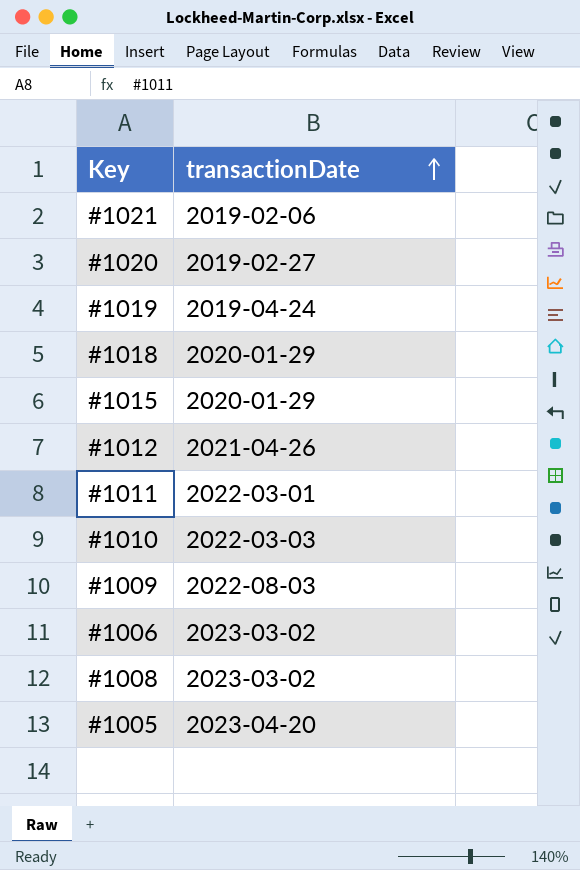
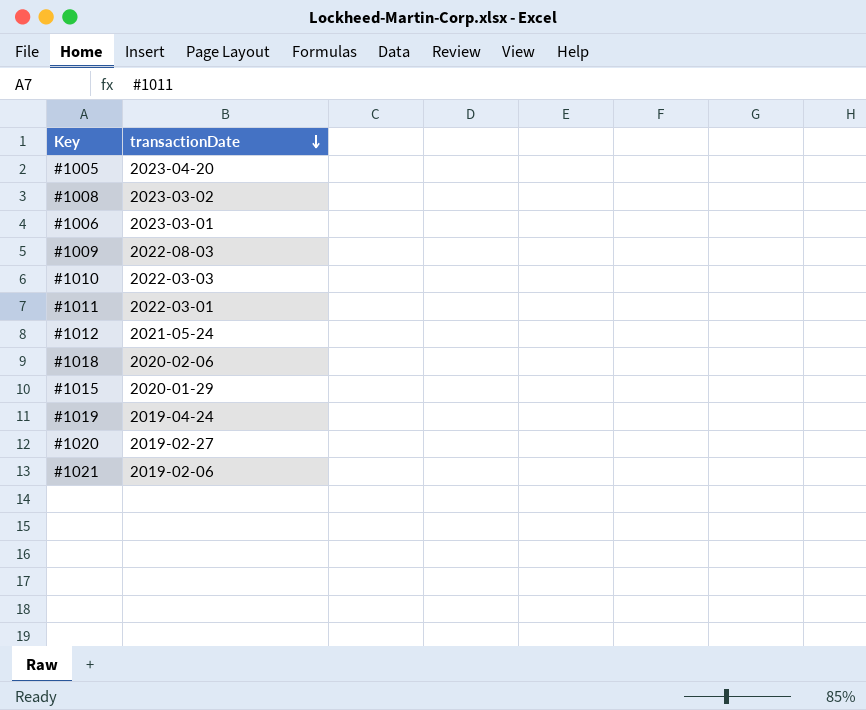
row order: transactionDate ascending -> transactionDate descending
#1006 | transactionDate: 2023-03-02 -> 2023-03-01
#1012 | transactionDate: 2021-04-26 -> 2021-05-24
#1018 | transactionDate: 2020-01-29 -> 2020-02-06

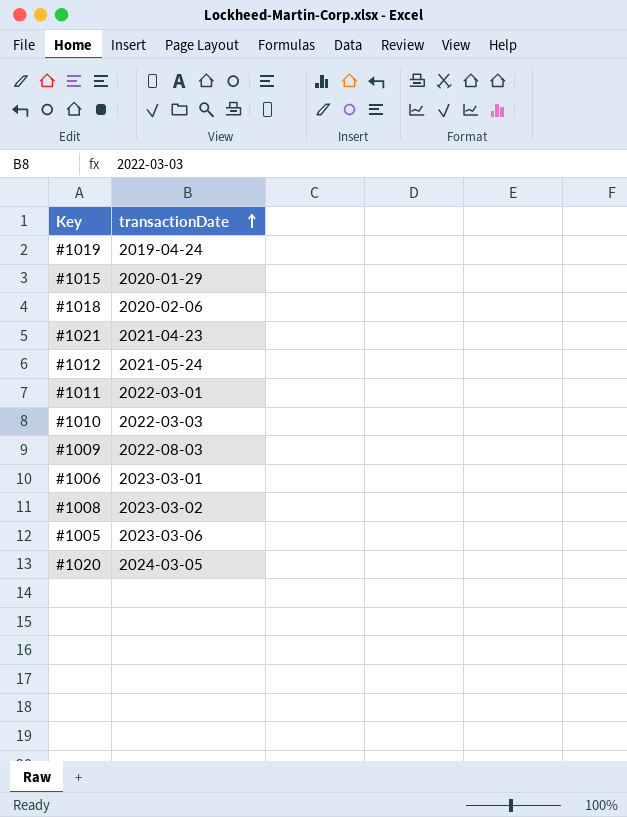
row order: transactionDate descending -> transactionDate ascending
#1021 | transactionDate: 2019-02-06 -> 2021-04-23
#1005 | transactionDate: 2023-04-20 -> 2023-03-06
#1020 | transactionDate: 2019-02-27 -> 2024-03-05

